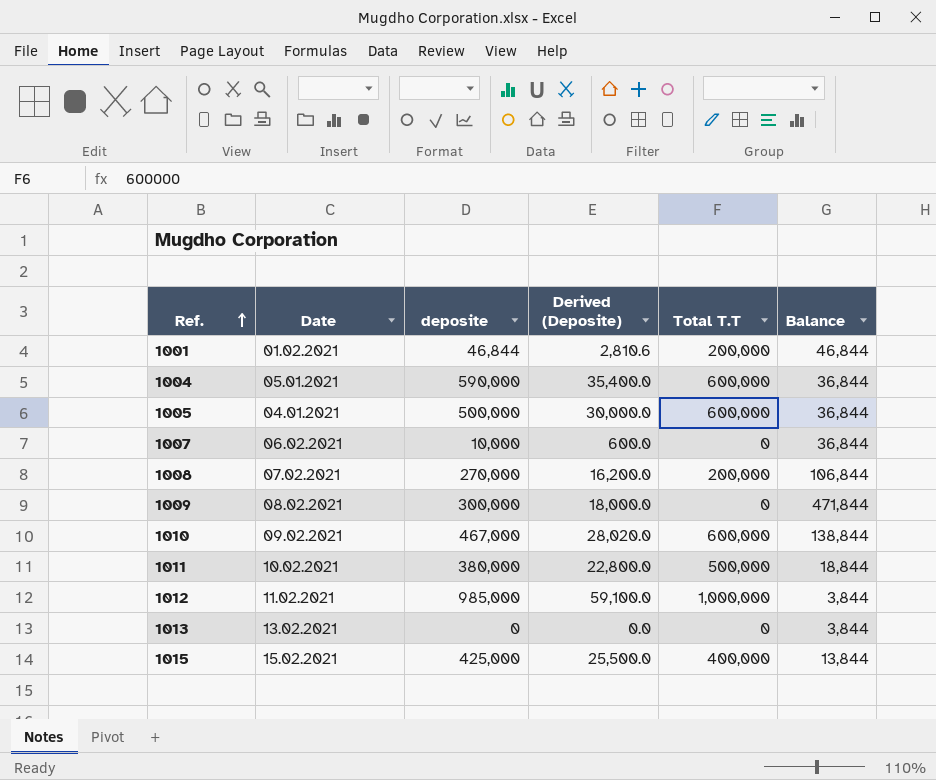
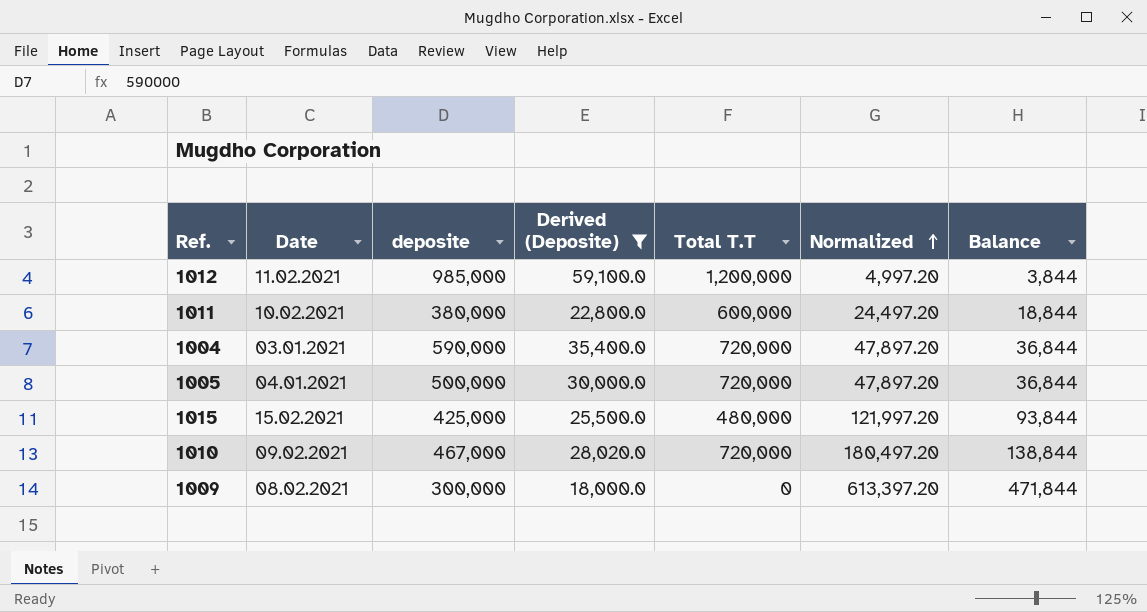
filter: none -> Derived (Deposite) >= 18,000.0
row order: Ref. ascending -> Normalized ascending
column Normalized | formula: none -> [Balance] * 1.3
1012 | Total T.T: 1,000,000 -> 1,200,000
1011 | Total T.T: 500,000 -> 600,000
1004 | Date: 05.01.2021 -> 03.01.2021
1004 | Total T.T: 600,000 -> 720,000
1005 | Total T.T: 600,000 -> 720,000
1015 | Total T.T: 400,000 -> 480,000
1015 | Balance: 13,844 -> 93,844
1010 | Total T.T: 600,000 -> 720,000

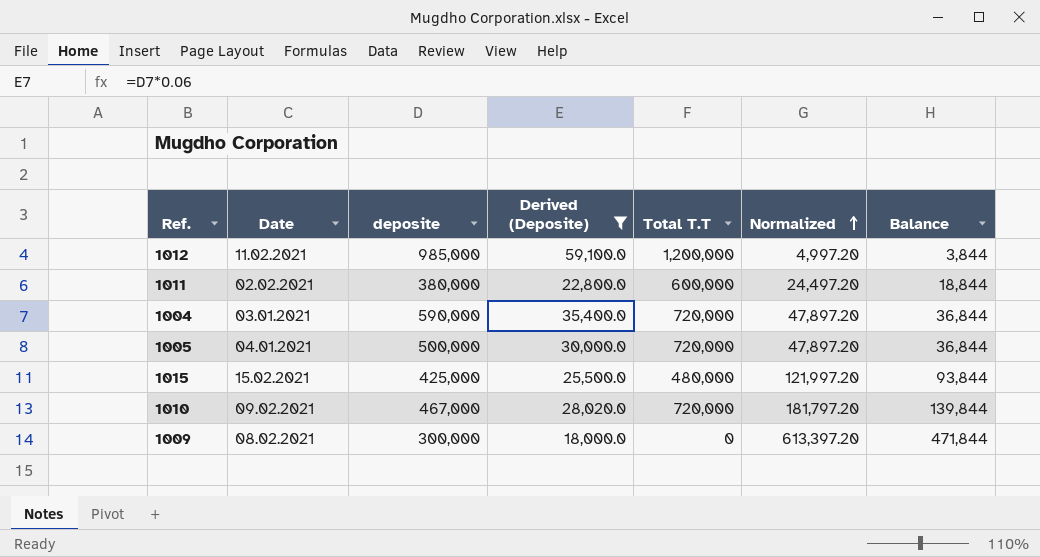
1011 | Date: 10.02.2021 -> 02.02.2021
1010 | Normalized: 180,497.20 -> 181,797.20
1010 | Balance: 138,844 -> 139,844

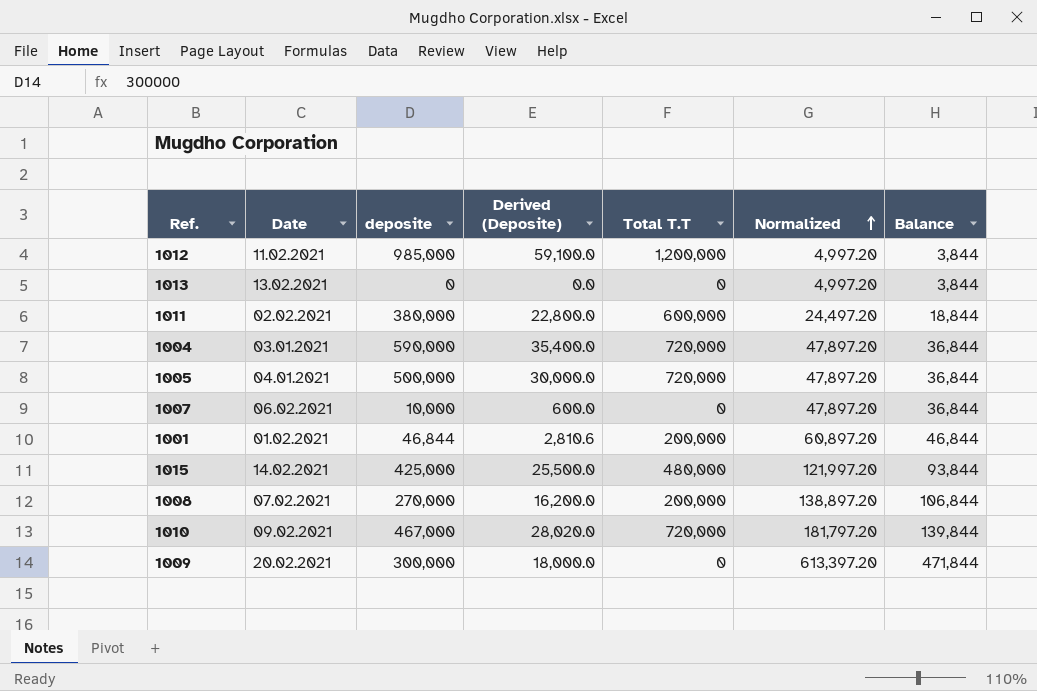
filter: Derived (Deposite) >= 18,000.0 -> none
1015 | Date: 15.02.2021 -> 14.02.2021
1009 | Date: 08.02.2021 -> 20.02.2021

